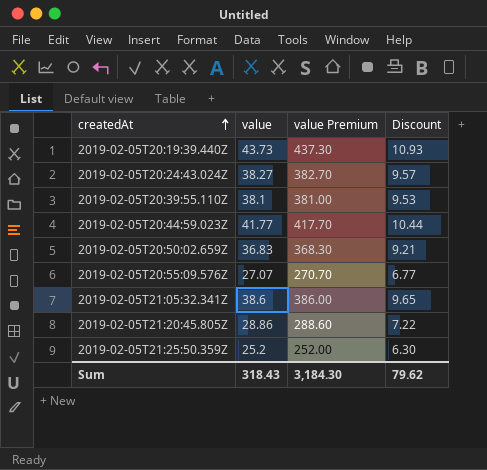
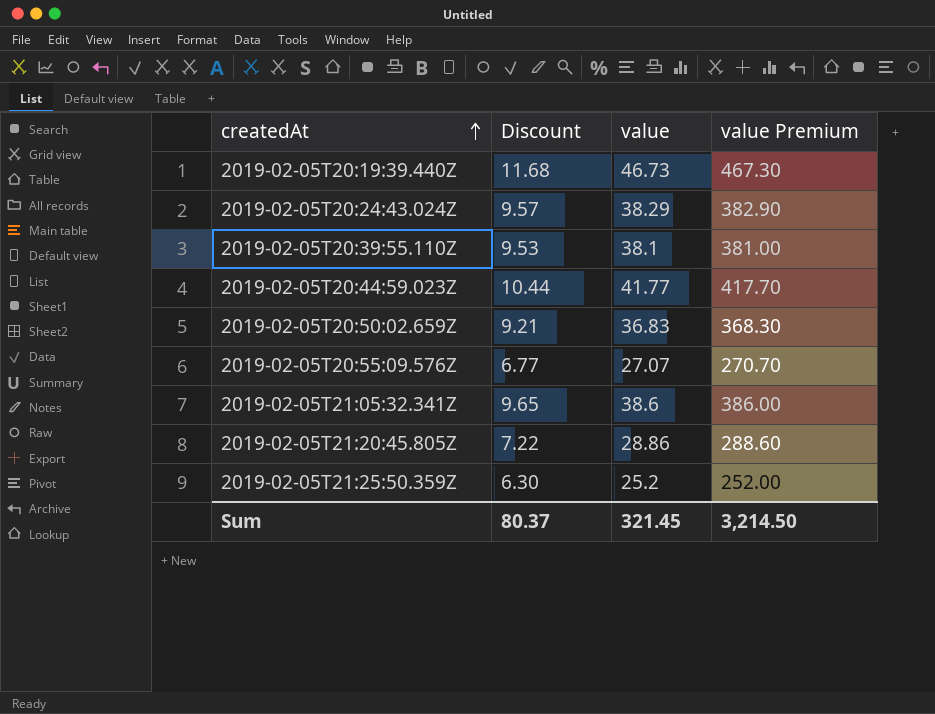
column Discount | position: 4 -> 2
2019-02-05T20:19:39.440Z | Discount: 10.93 -> 11.68
2019-02-05T20:19:39.440Z | value: 43.73 -> 46.73
2019-02-05T20:19:39.440Z | value Premium: 437.30 -> 467.30
2019-02-05T20:24:43.024Z | value: 38.27 -> 38.29
2019-02-05T20:24:43.024Z | value Premium: 382.70 -> 382.90
Sum | Discount: 79.62 -> 80.37
Sum | value: 318.43 -> 321.45
Sum | value Premium: 3,184.30 -> 3,214.50

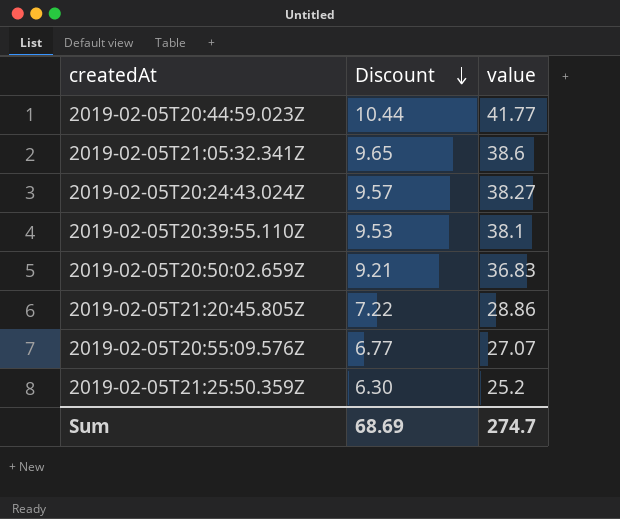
row order: createdAt ascending -> Discount descending
column value Premium | formula: [value] * 10 -> none
row 2019-02-05T20:19:39.440Z: 11.68 | 46.73 | 467.30 -> none
2019-02-05T20:24:43.024Z | value: 38.29 -> 38.27
Sum | Discount: 80.37 -> 68.69
Sum | value: 321.45 -> 274.7

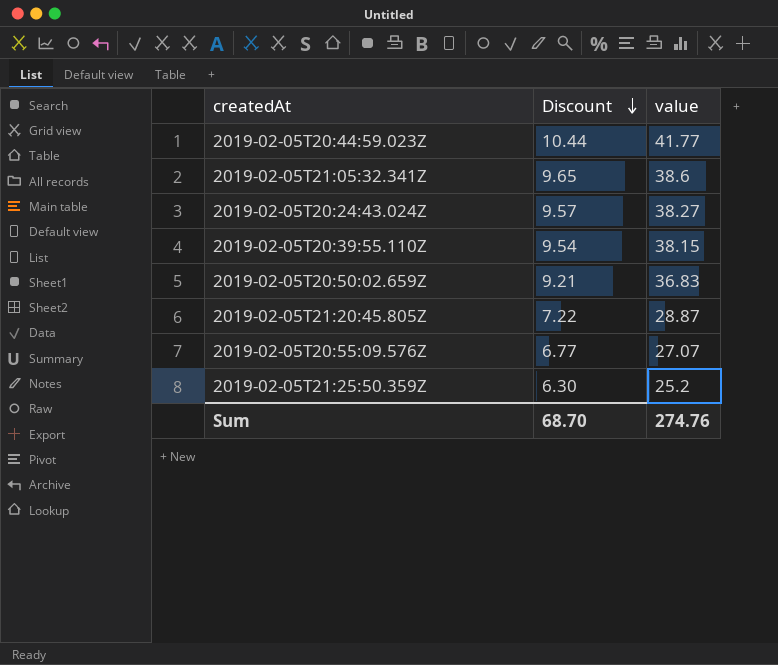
2019-02-05T20:39:55.110Z | Discount: 9.53 -> 9.54
2019-02-05T20:39:55.110Z | value: 38.1 -> 38.15
2019-02-05T21:20:45.805Z | value: 28.86 -> 28.87
Sum | Discount: 68.69 -> 68.70
Sum | value: 274.7 -> 274.76

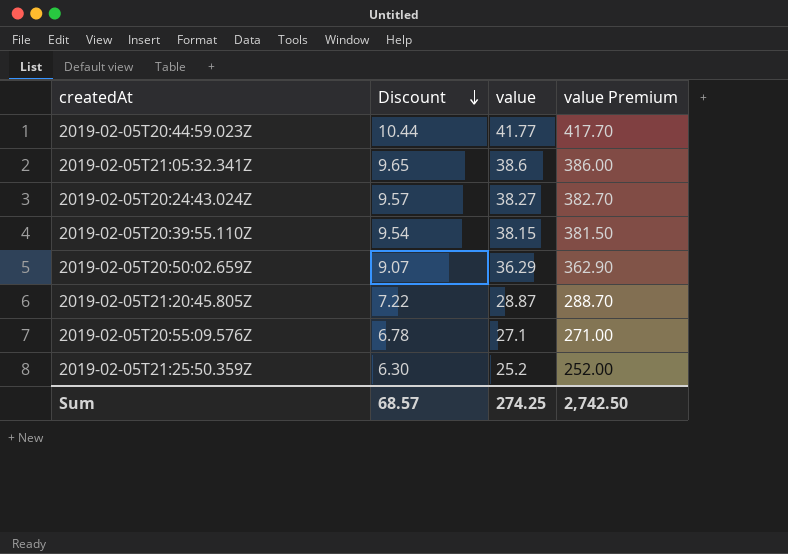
column value Premium | formula: none -> [value] * 10
2019-02-05T20:50:02.659Z | Discount: 9.21 -> 9.07
2019-02-05T20:50:02.659Z | value: 36.83 -> 36.29
2019-02-05T20:55:09.576Z | Discount: 6.77 -> 6.78
2019-02-05T20:55:09.576Z | value: 27.07 -> 27.1
Sum | Discount: 68.70 -> 68.57
Sum | value: 274.76 -> 274.25

